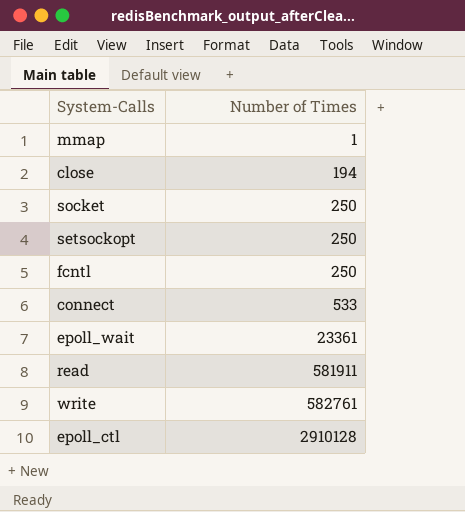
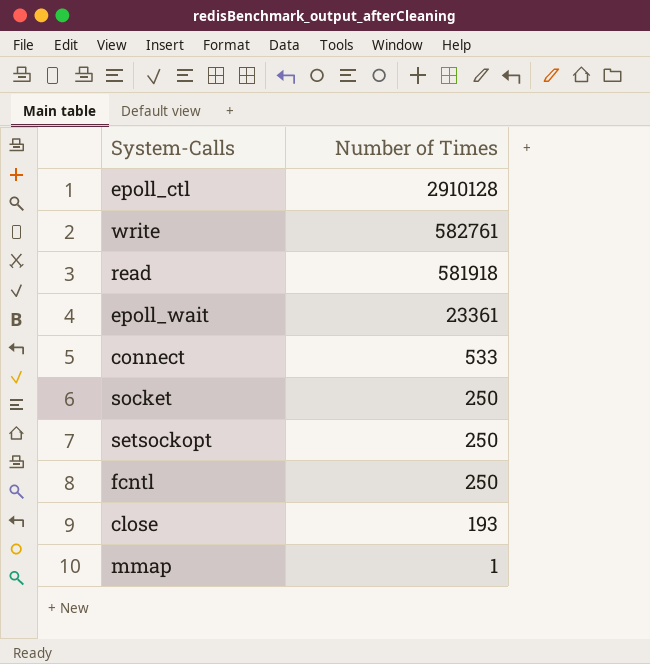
row order: Number of Times ascending -> Number of Times descending
read | Number of Times: 581911 -> 581918
close | Number of Times: 194 -> 193

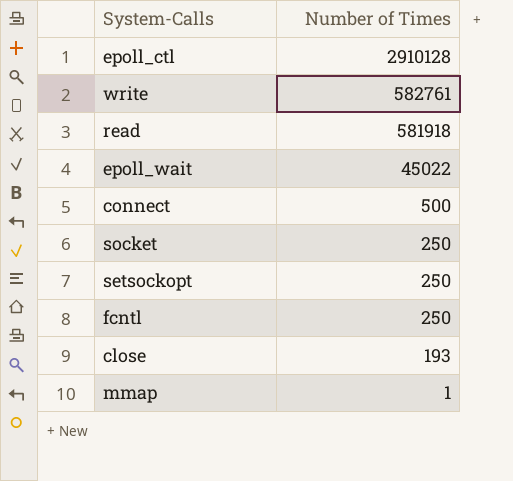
epoll_wait | Number of Times: 23361 -> 45022
connect | Number of Times: 533 -> 500

